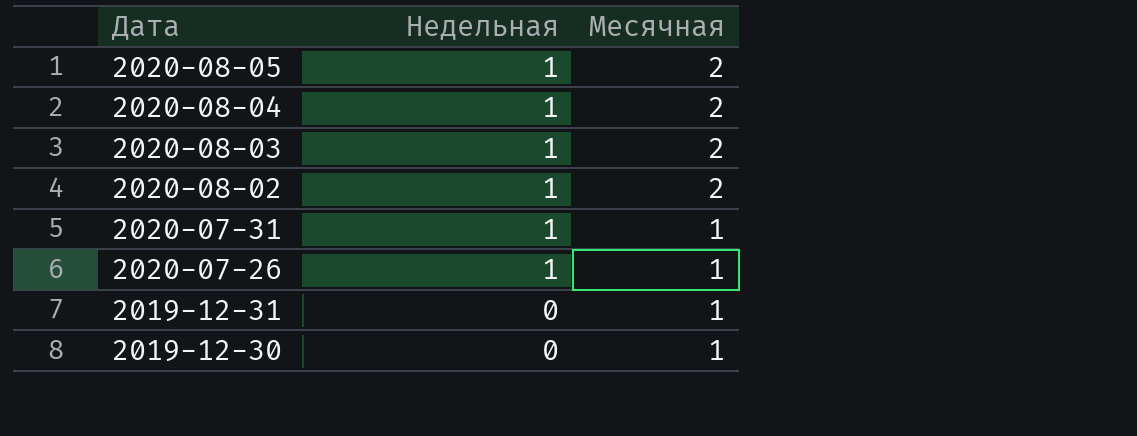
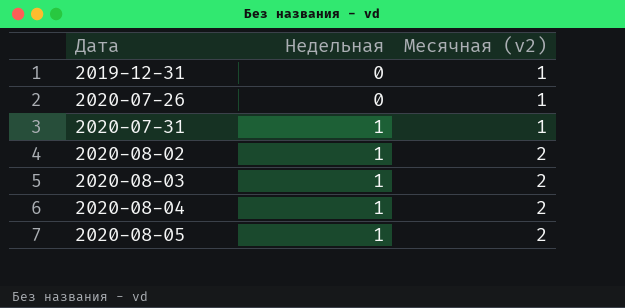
row order: Дата descending -> Дата ascending
column name: Месячная -> Месячная (v2)
row 2019-12-30: 0 | 1 -> none
2020-07-26 | Недельная: 1 -> 0

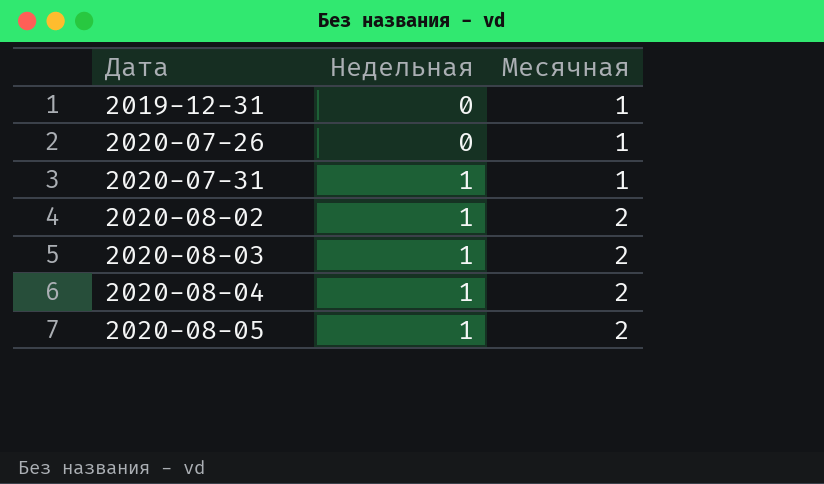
column name: Месячная (v2) -> Месячная

